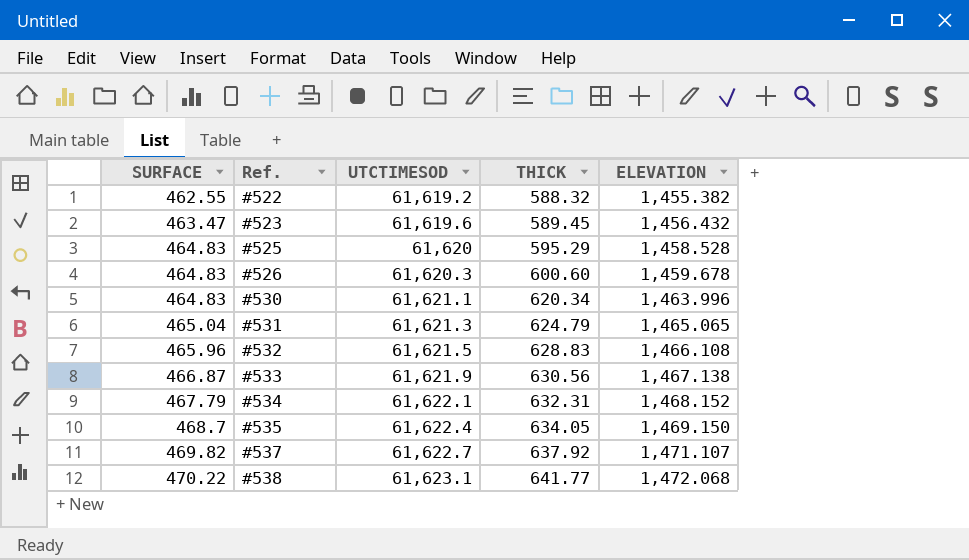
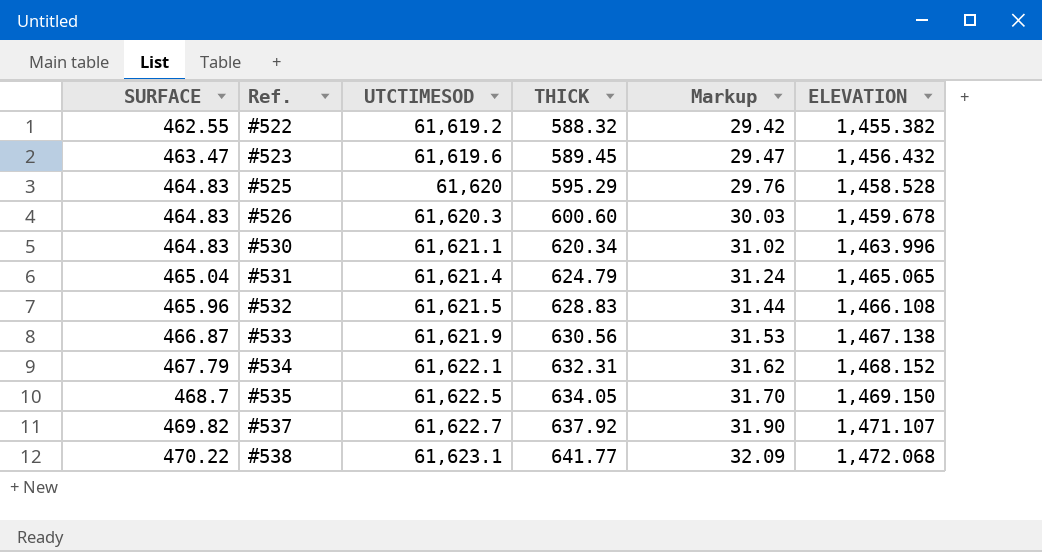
column Markup | formula: none -> [THICK] * 0.05
#531 | UTCTIMESOD: 61,621.3 -> 61,621.4
#535 | UTCTIMESOD: 61,622.4 -> 61,622.5

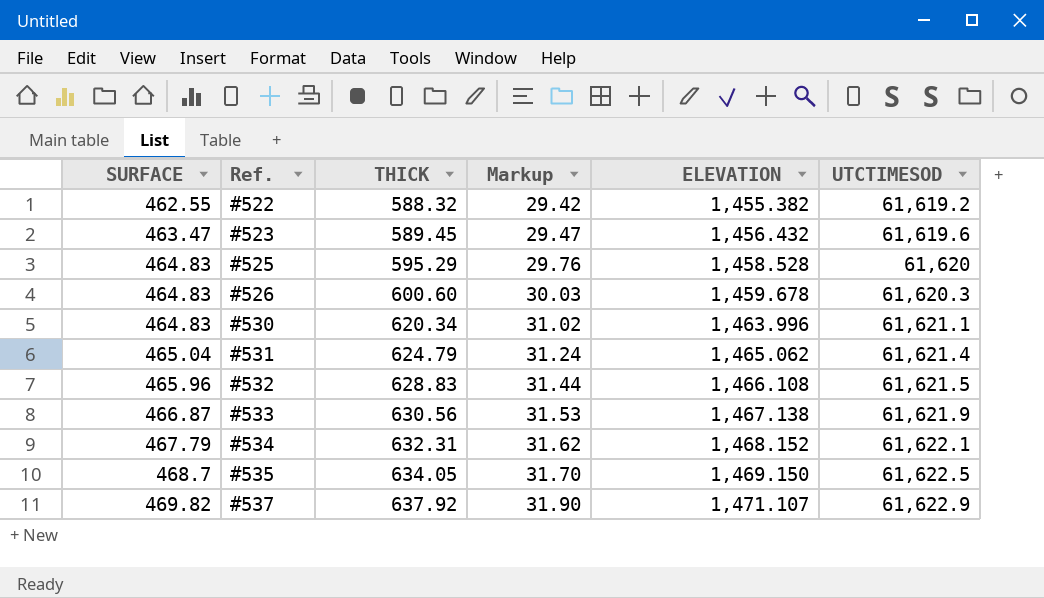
column UTCTIMESOD | position: 3 -> 6
row #538: 470.22 | 61,623.1 | 641.77 | 32.09 | 1,472.068 -> none
#531 | ELEVATION: 1,465.065 -> 1,465.062
#537 | UTCTIMESOD: 61,622.7 -> 61,622.9

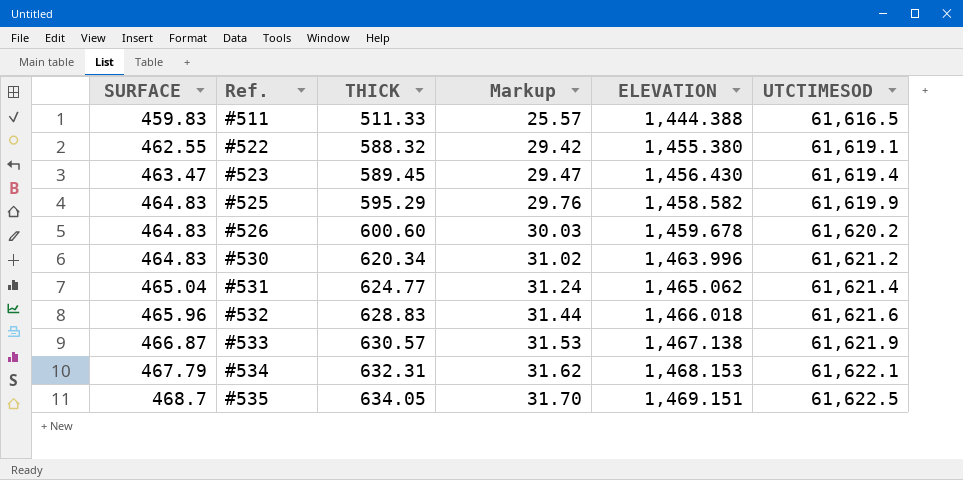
row #537: 469.82 | 637.92 | 31.90 | 1,471.107 | 61,622.9 -> none
row #511: none -> 459.83 | 511.33 | 25.57 | 1,444.388 | 61,616.5
#522 | ELEVATION: 1,455.382 -> 1,455.380
#522 | UTCTIMESOD: 61,619.2 -> 61,619.1
#523 | ELEVATION: 1,456.432 -> 1,456.430
#523 | UTCTIMESOD: 61,619.6 -> 61,619.4
#525 | ELEVATION: 1,458.528 -> 1,458.582
#525 | UTCTIMESOD: 61,620 -> 61,619.9
#526 | UTCTIMESOD: 61,620.3 -> 61,620.2
#530 | UTCTIMESOD: 61,621.1 -> 61,621.2
#531 | THICK: 624.79 -> 624.77
#532 | ELEVATION: 1,466.108 -> 1,466.018
#532 | UTCTIMESOD: 61,621.5 -> 61,621.6
#533 | THICK: 630.56 -> 630.57
#534 | ELEVATION: 1,468.152 -> 1,468.153
#535 | ELEVATION: 1,469.150 -> 1,469.151

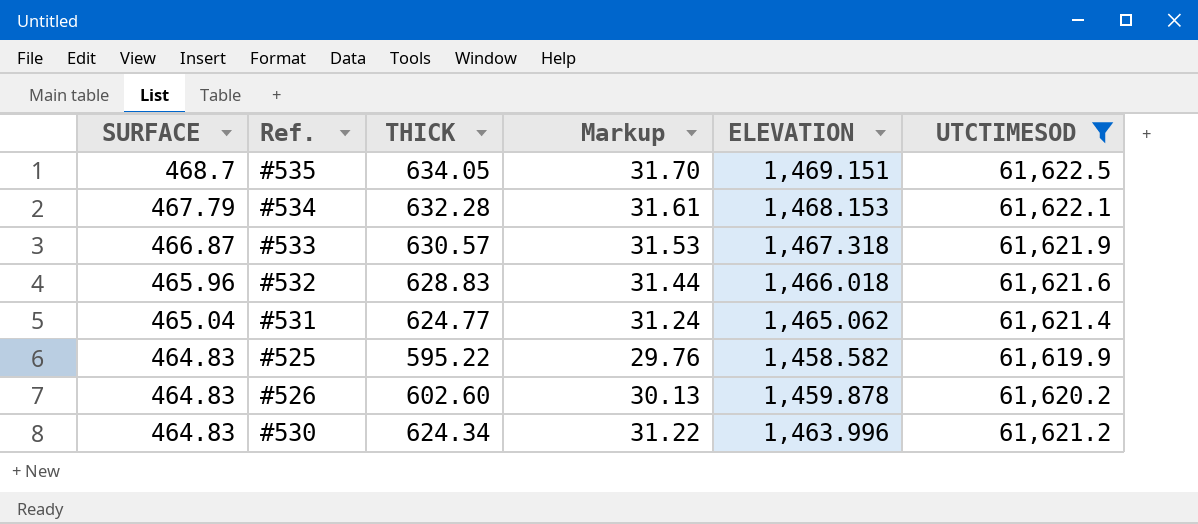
filter: none -> UTCTIMESOD >= 61,619.9
row order: SURFACE ascending -> SURFACE descending
#534 | THICK: 632.31 -> 632.28
#534 | Markup: 31.62 -> 31.61
#533 | ELEVATION: 1,467.138 -> 1,467.318
#525 | THICK: 595.29 -> 595.22
#526 | THICK: 600.60 -> 602.60
#526 | Markup: 30.03 -> 30.13
#526 | ELEVATION: 1,459.678 -> 1,459.878
#530 | THICK: 620.34 -> 624.34
#530 | Markup: 31.02 -> 31.22

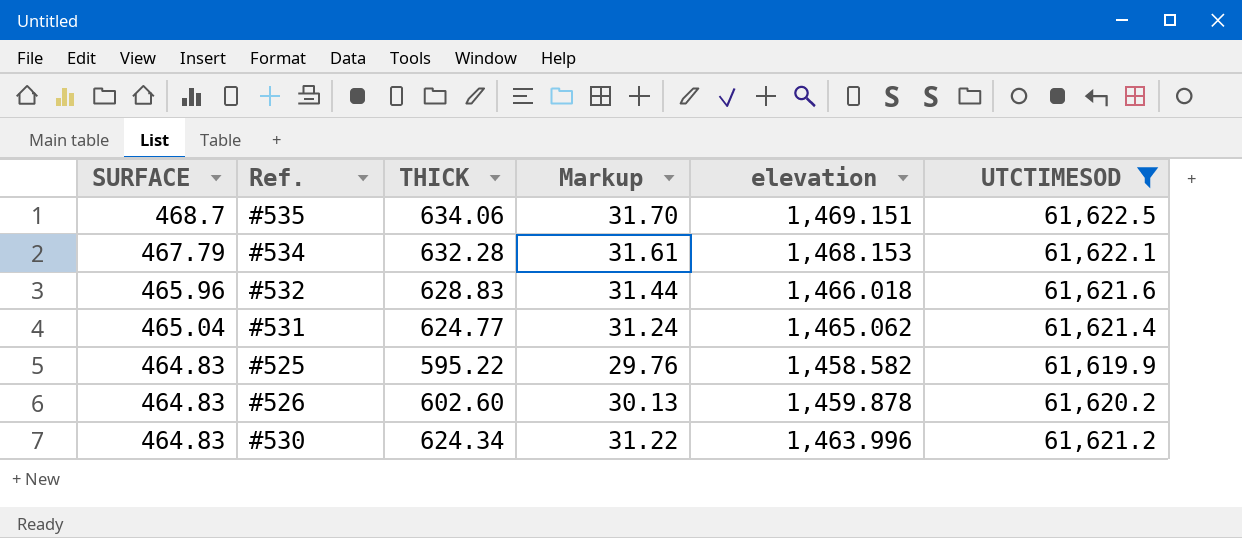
column name: ELEVATION -> elevation
row #533: 466.87 | 630.57 | 31.53 | 1,467.318 | 61,621.9 -> none
#535 | THICK: 634.05 -> 634.06

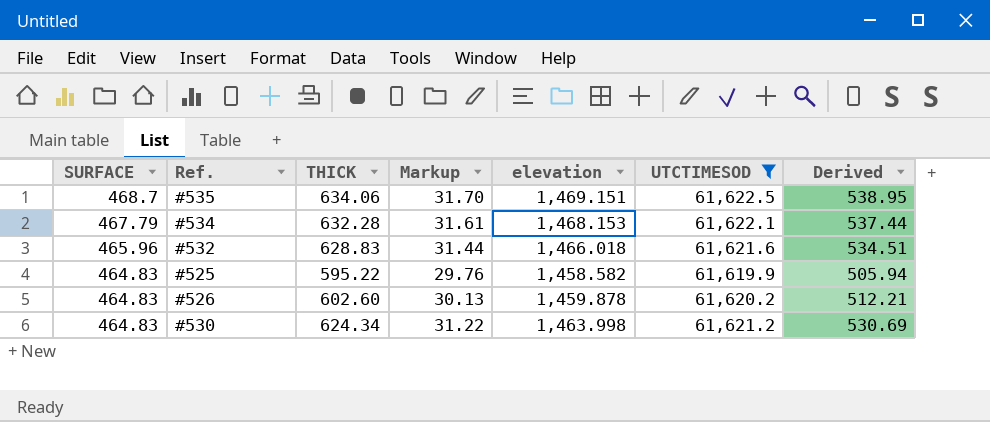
column Derived | formula: none -> [THICK] * 0.85
row #531: 465.04 | 624.77 | 31.24 | 1,465.062 | 61,621.4 -> none
#530 | elevation: 1,463.996 -> 1,463.998

